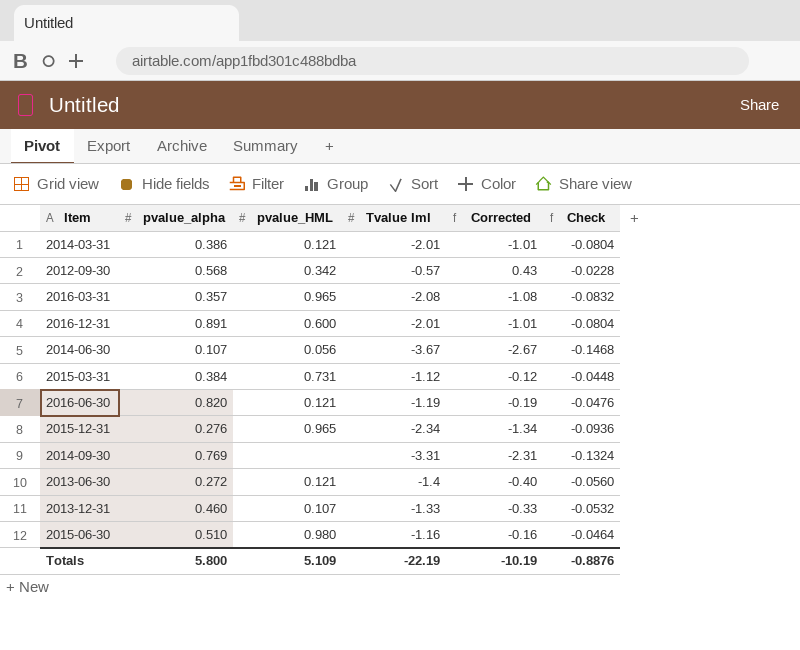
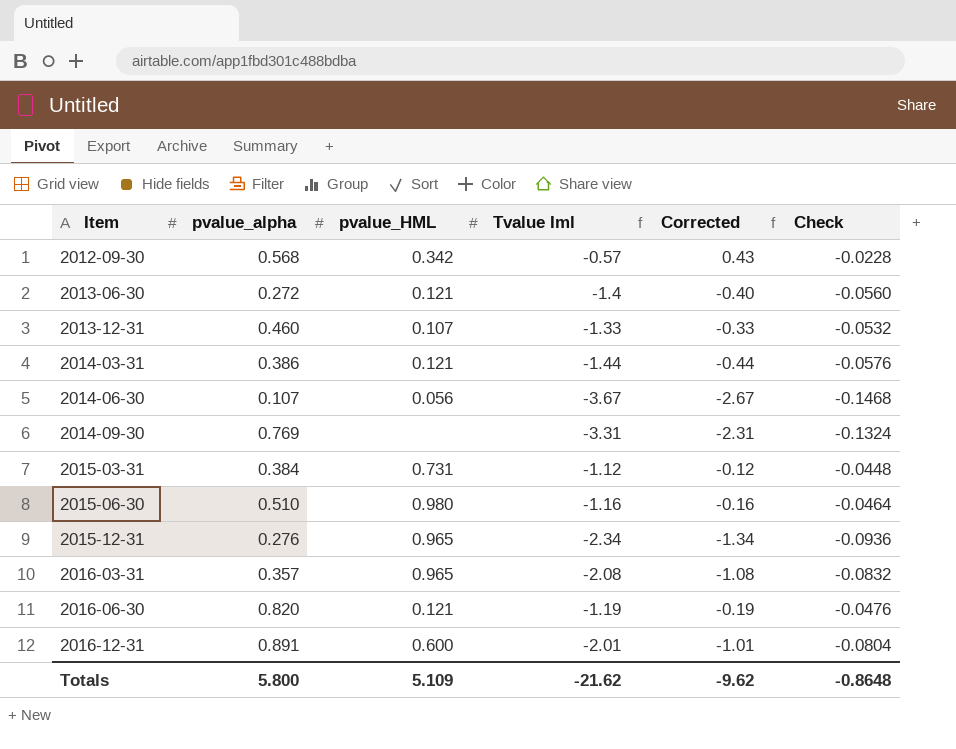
row order: none -> Item ascending
2014-03-31 | Tvalue Iml: -2.01 -> -1.44
2014-03-31 | Corrected: -1.01 -> -0.44
2014-03-31 | Check: -0.0804 -> -0.0576
Totals | Tvalue Iml: -22.19 -> -21.62
Totals | Corrected: -10.19 -> -9.62
Totals | Check: -0.8876 -> -0.8648

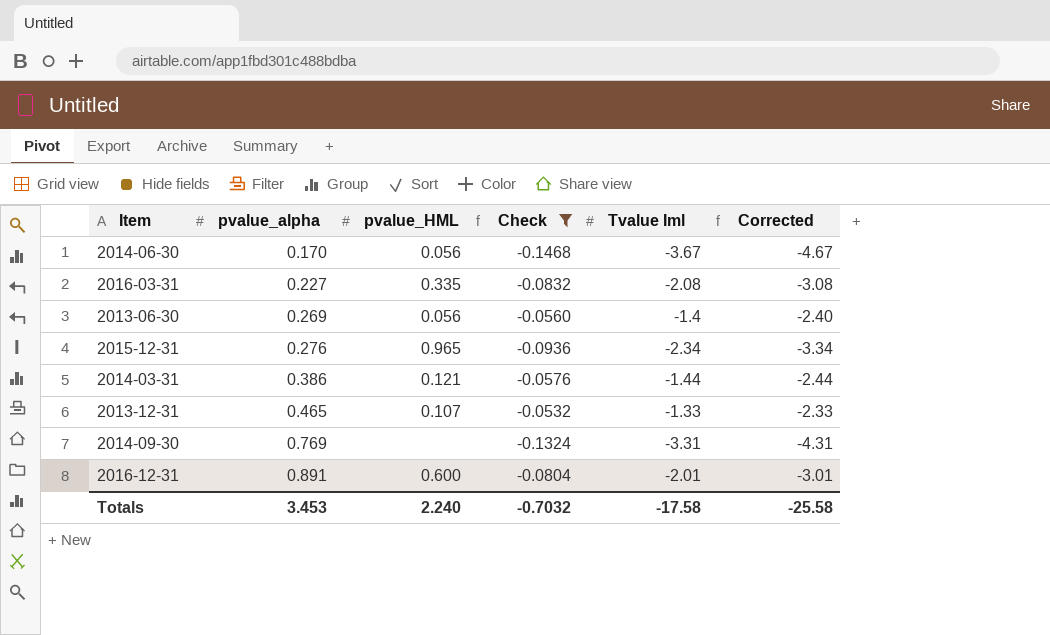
filter: none -> Check <= -0.0532
row order: Item ascending -> pvalue_alpha ascending
column Check | position: 6 -> 4
column Corrected | formula: [Tvalue Iml] + 1 -> [Tvalue Iml] - 1
2014-06-30 | pvalue_alpha: 0.107 -> 0.170
2016-03-31 | pvalue_alpha: 0.357 -> 0.227
2016-03-31 | pvalue_HML: 0.965 -> 0.335
2013-06-30 | pvalue_alpha: 0.272 -> 0.269
2013-06-30 | pvalue_HML: 0.121 -> 0.056
2013-12-31 | pvalue_alpha: 0.460 -> 0.465
Totals | pvalue_alpha: 5.800 -> 3.453
Totals | pvalue_HML: 5.109 -> 2.240
Totals | Check: -0.8648 -> -0.7032
Totals | Tvalue Iml: -21.62 -> -17.58
Totals | Corrected: -9.62 -> -25.58

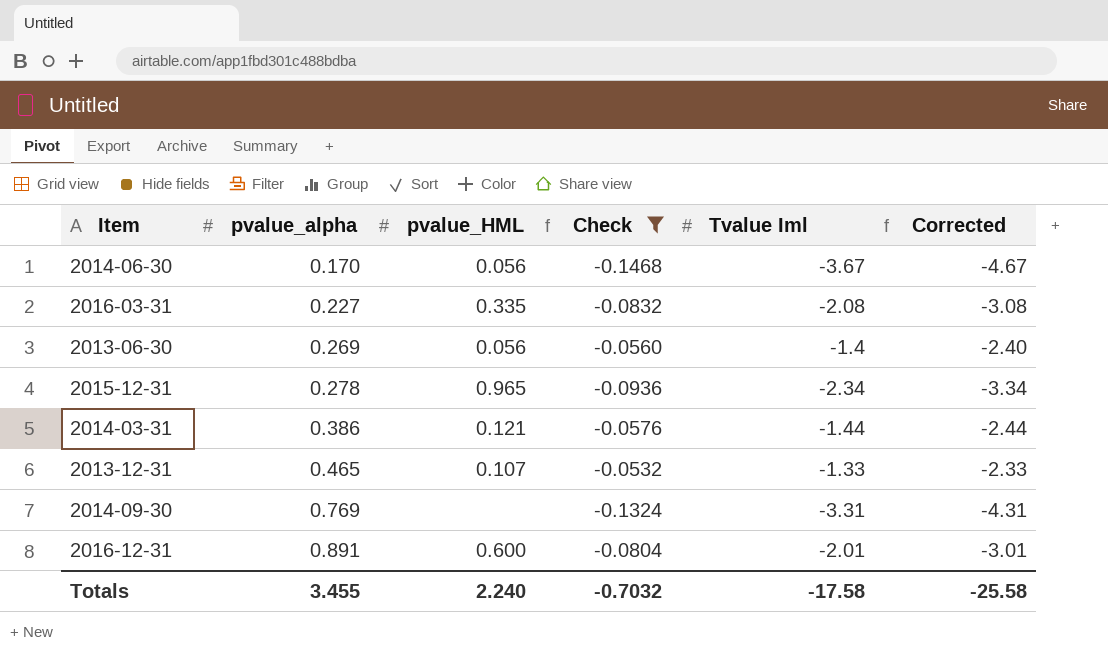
2015-12-31 | pvalue_alpha: 0.276 -> 0.278
Totals | pvalue_alpha: 3.453 -> 3.455

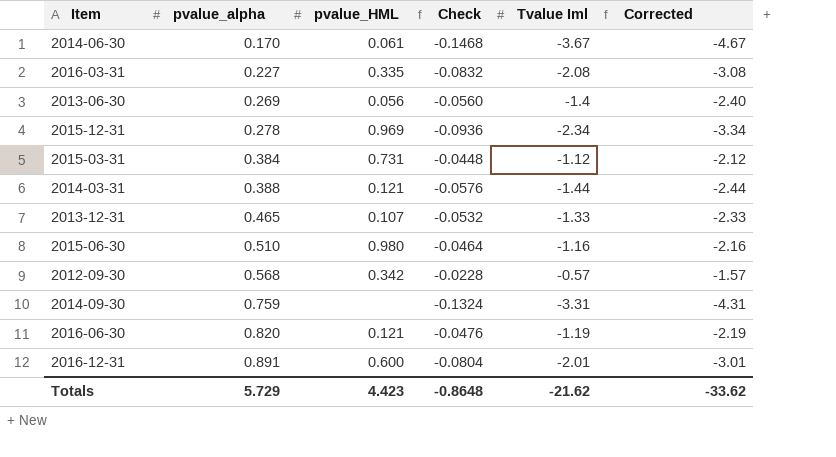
filter: Check <= -0.0532 -> none
2014-06-30 | pvalue_HML: 0.056 -> 0.061
2015-12-31 | pvalue_HML: 0.965 -> 0.969
2014-03-31 | pvalue_alpha: 0.386 -> 0.388
2014-09-30 | pvalue_alpha: 0.769 -> 0.759
Totals | pvalue_alpha: 3.455 -> 5.729
Totals | pvalue_HML: 2.240 -> 4.423
Totals | Check: -0.7032 -> -0.8648
Totals | Tvalue Iml: -17.58 -> -21.62
Totals | Corrected: -25.58 -> -33.62

